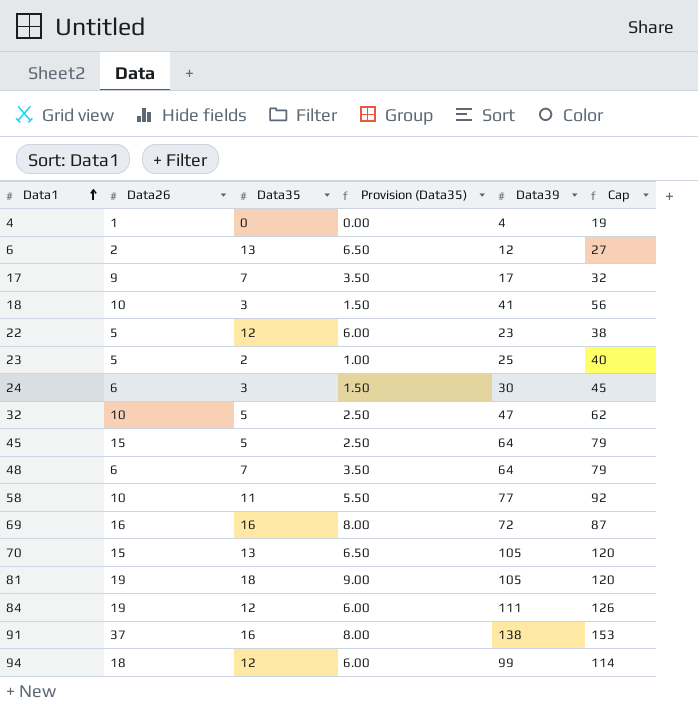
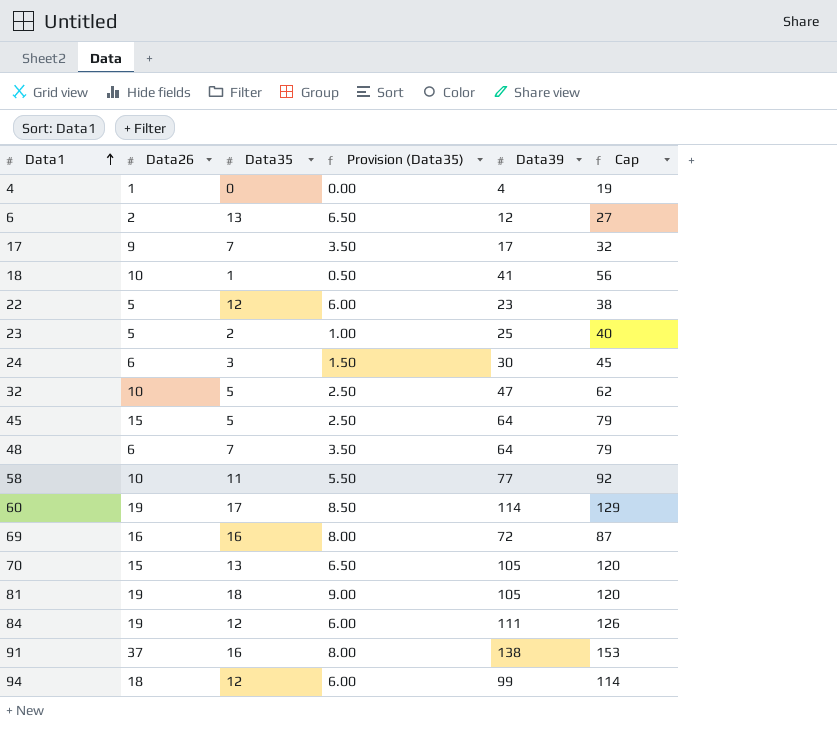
18 | Data35: 3 -> 1
18 | Provision (Data35): 1.50 -> 0.50
row 60: none -> 19 | 17 | 8.50 | 114 | 129

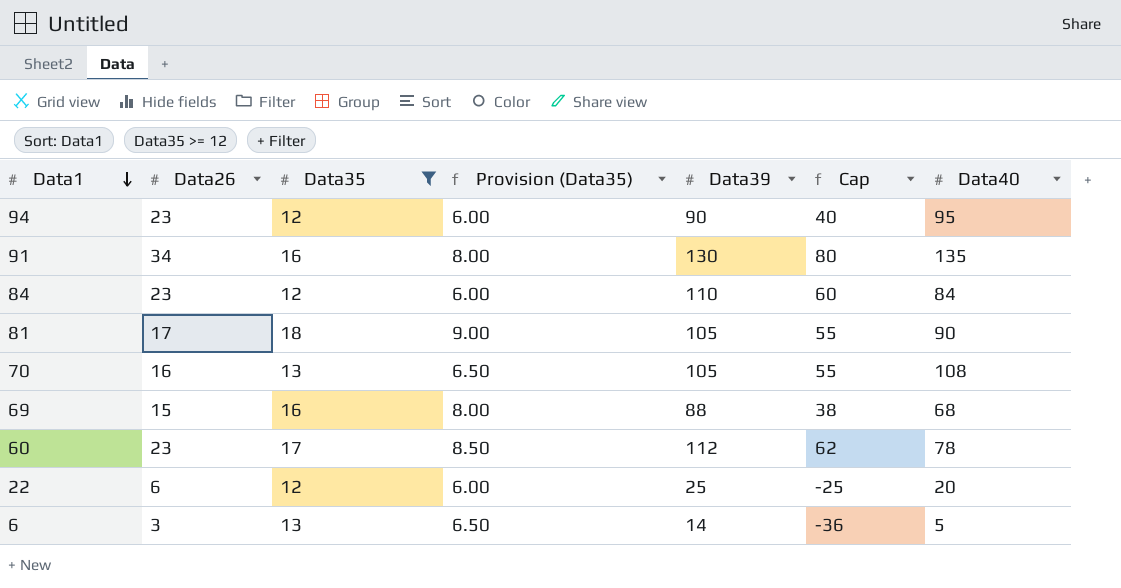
filter: none -> Data35 >= 12
row order: Data1 ascending -> Data1 descending
column Cap | formula: [Data39] + 15 -> [Data39] - 50
column Data40 | position: none -> 7
94 | Data26: 18 -> 23
94 | Data39: 99 -> 90
91 | Data26: 37 -> 34
91 | Data39: 138 -> 130
84 | Data26: 19 -> 23
84 | Data39: 111 -> 110
81 | Data26: 19 -> 17
70 | Data26: 15 -> 16
69 | Data26: 16 -> 15
69 | Data39: 72 -> 88
60 | Data26: 19 -> 23
60 | Data39: 114 -> 112
22 | Data26: 5 -> 6
22 | Data39: 23 -> 25
6 | Data26: 2 -> 3
6 | Data39: 12 -> 14

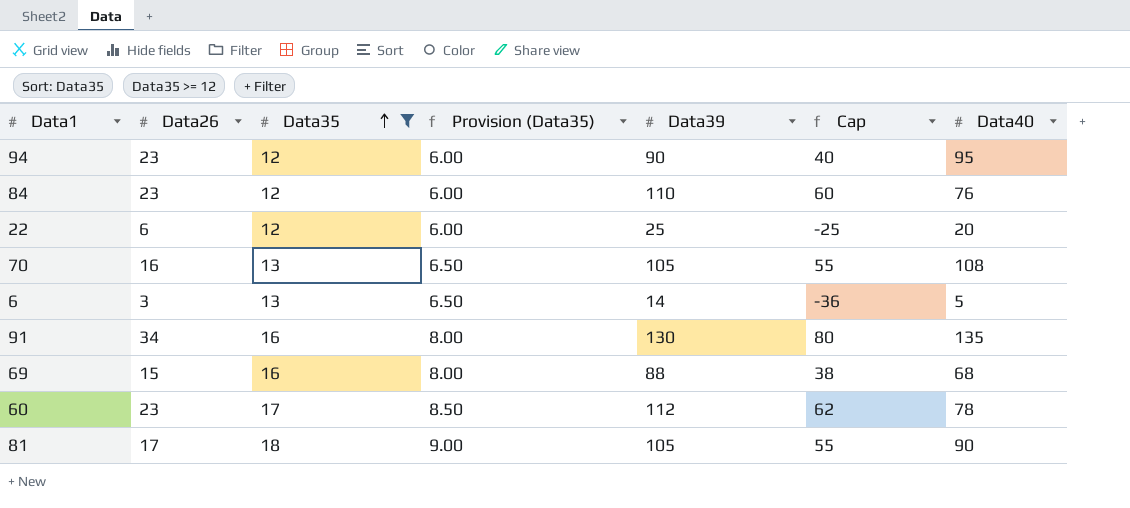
row order: Data1 descending -> Data35 ascending
84 | Data40: 84 -> 76

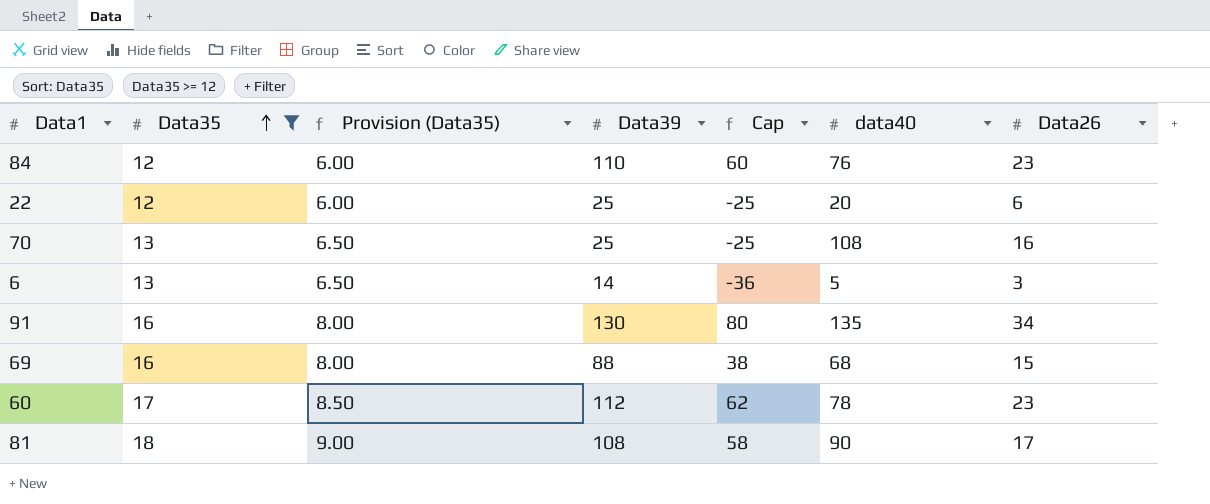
column name: Data40 -> data40
column Data26 | position: 2 -> 7
row 94: 23 | 12 | 6.00 | 90 | 40 | 95 -> none
70 | Data39: 105 -> 25
70 | Cap: 55 -> -25
81 | Data39: 105 -> 108
81 | Cap: 55 -> 58

